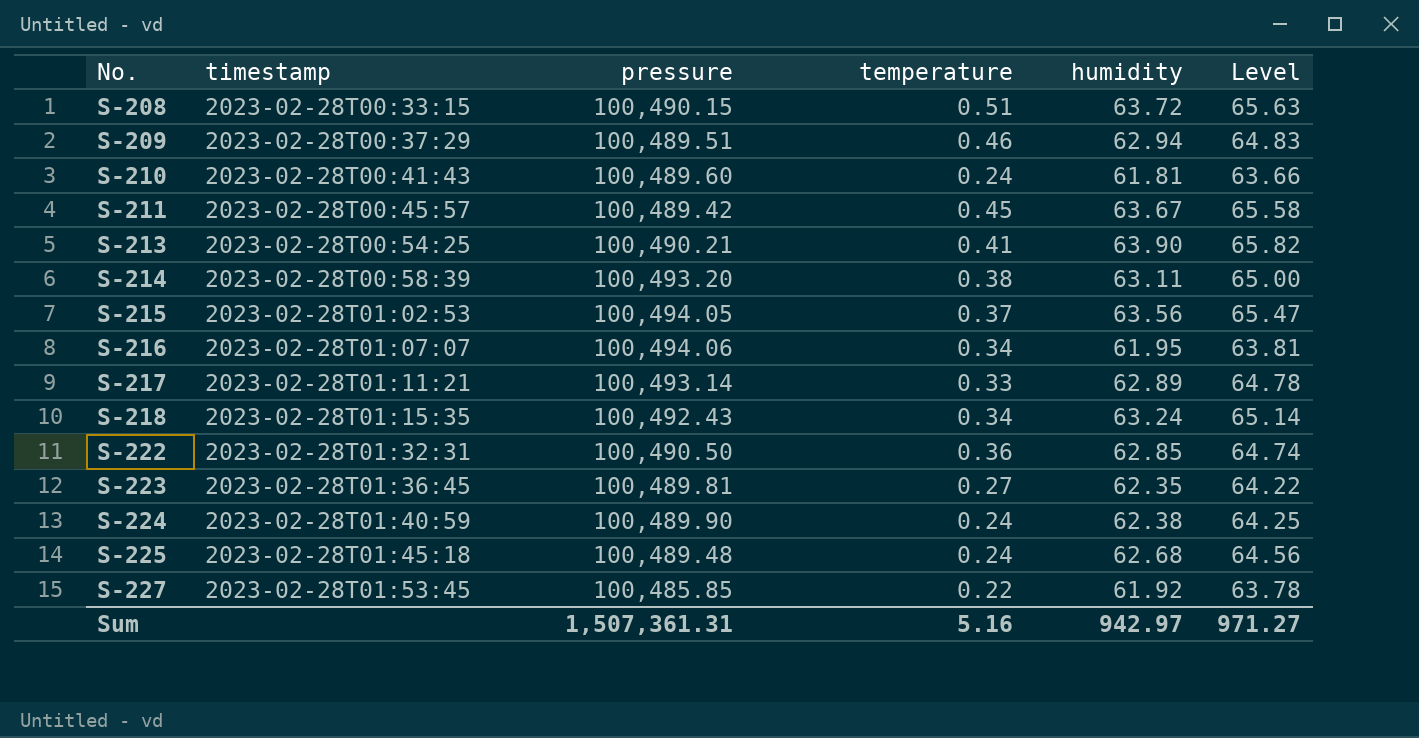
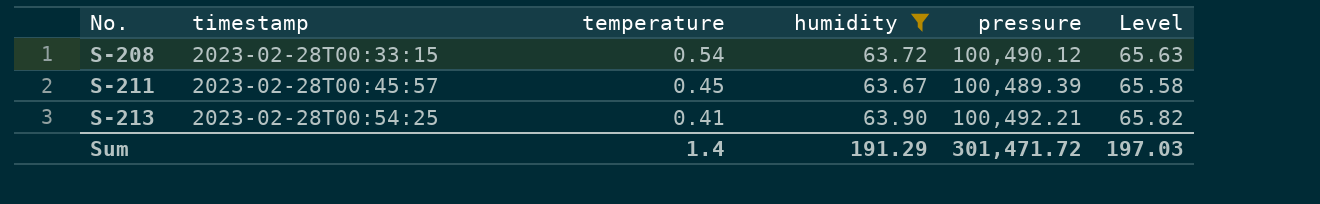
filter: none -> humidity >= 63.67
column pressure | position: 3 -> 5
S-208 | temperature: 0.51 -> 0.54
S-208 | pressure: 100,490.15 -> 100,490.12
S-211 | pressure: 100,489.42 -> 100,489.39
S-213 | pressure: 100,490.21 -> 100,492.21
Sum | temperature: 5.16 -> 1.4
Sum | humidity: 942.97 -> 191.29
Sum | pressure: 1,507,361.31 -> 301,471.72
Sum | Level: 971.27 -> 197.03

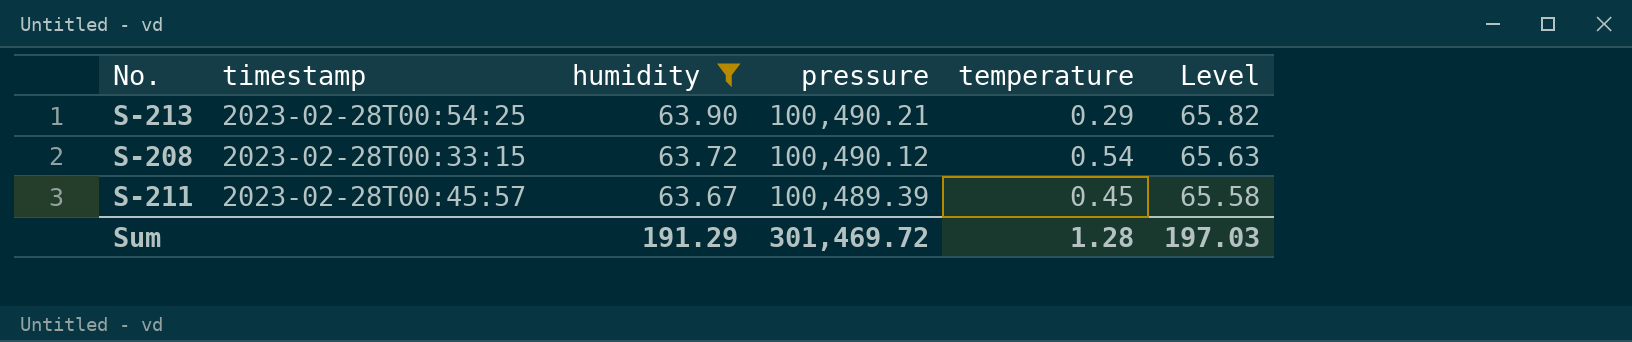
row order: No. ascending -> humidity descending
column temperature | position: 3 -> 5
S-213 | pressure: 100,492.21 -> 100,490.21
S-213 | temperature: 0.41 -> 0.29
Sum | pressure: 301,471.72 -> 301,469.72
Sum | temperature: 1.4 -> 1.28

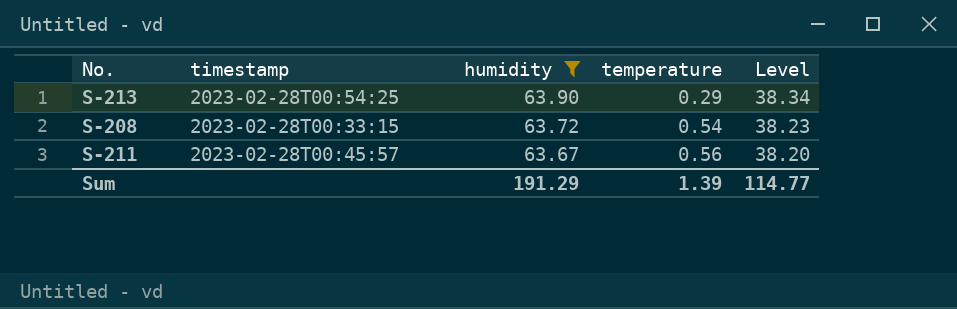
column pressure | position: 4 -> none
column Level | formula: [humidity] * 1.03 -> [humidity] * 0.6
S-211 | temperature: 0.45 -> 0.56
Sum | temperature: 1.28 -> 1.39
Sum | Level: 197.03 -> 114.77

